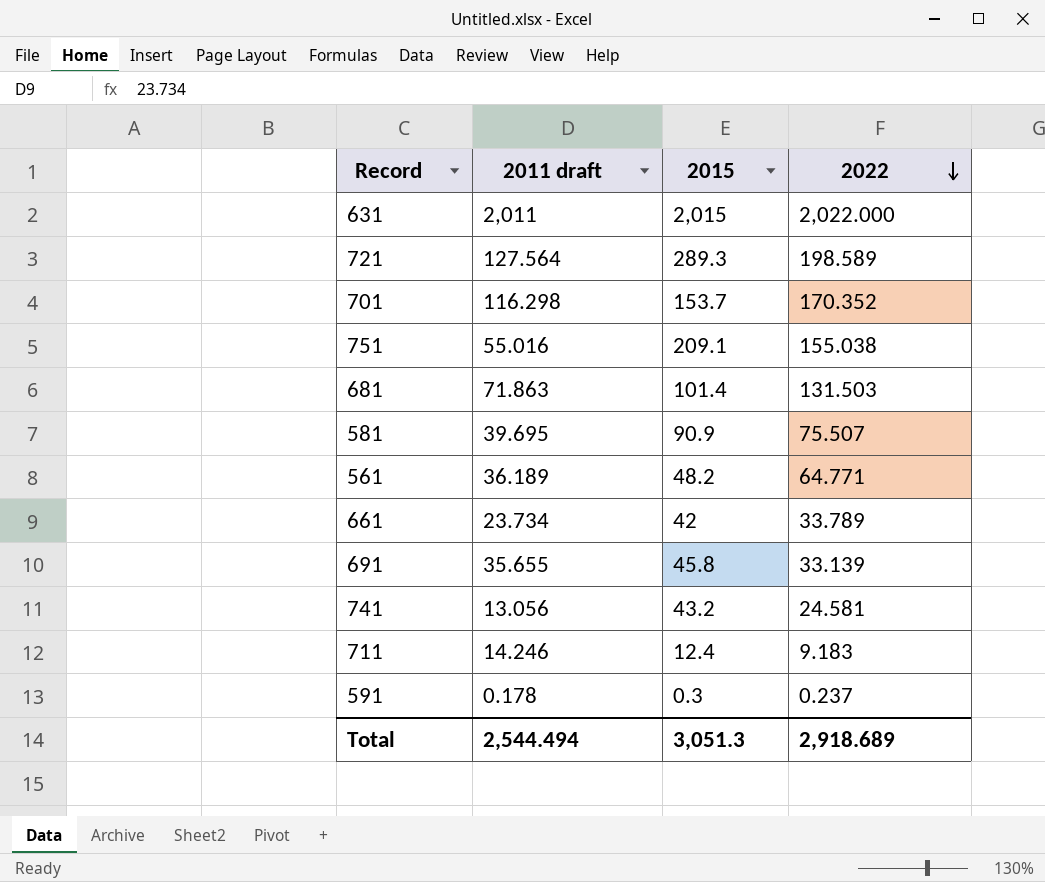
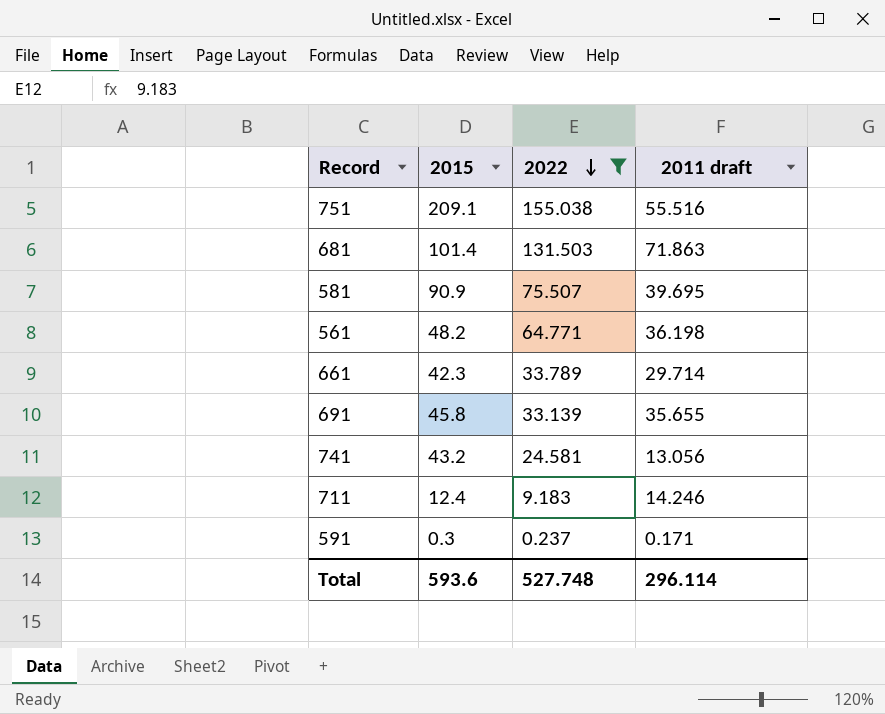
filter: none -> 2022 <= 155.038
column 2011 draft | position: 2 -> 4
751 | 2011 draft: 55.016 -> 55.516
561 | 2011 draft: 36.189 -> 36.198
661 | 2015: 42 -> 42.3
661 | 2011 draft: 23.734 -> 29.714
591 | 2011 draft: 0.178 -> 0.171
Total | 2015: 3,051.3 -> 593.6
Total | 2022: 2,918.689 -> 527.748
Total | 2011 draft: 2,544.494 -> 296.114

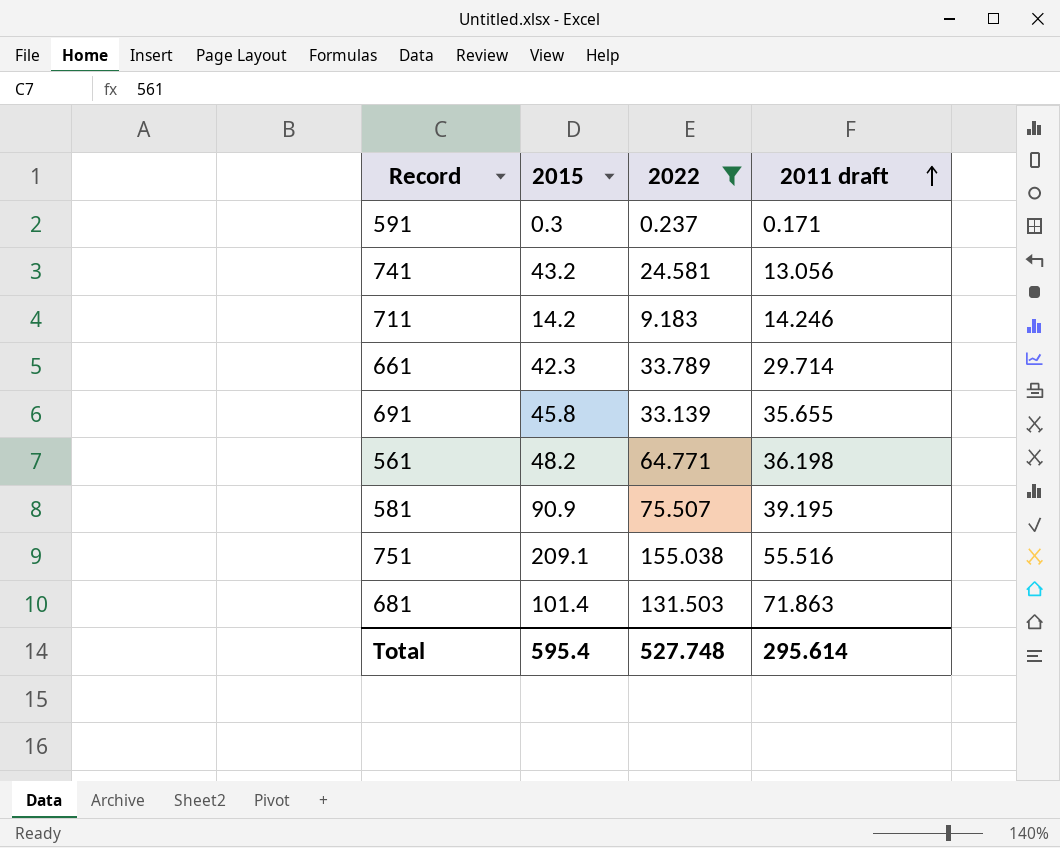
row order: 2022 descending -> 2011 draft ascending
711 | 2015: 12.4 -> 14.2
581 | 2011 draft: 39.695 -> 39.195
Total | 2015: 593.6 -> 595.4
Total | 2011 draft: 296.114 -> 295.614

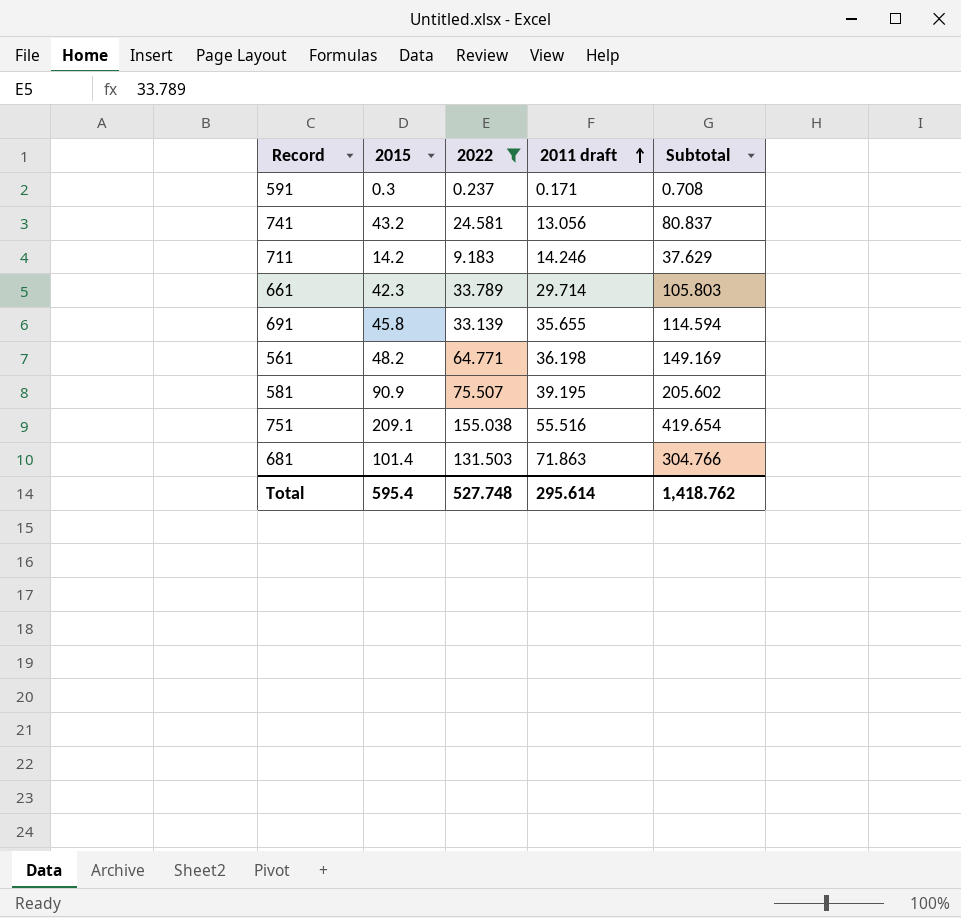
column Subtotal | formula: none -> [2015] + [2022] + [2011 draft]

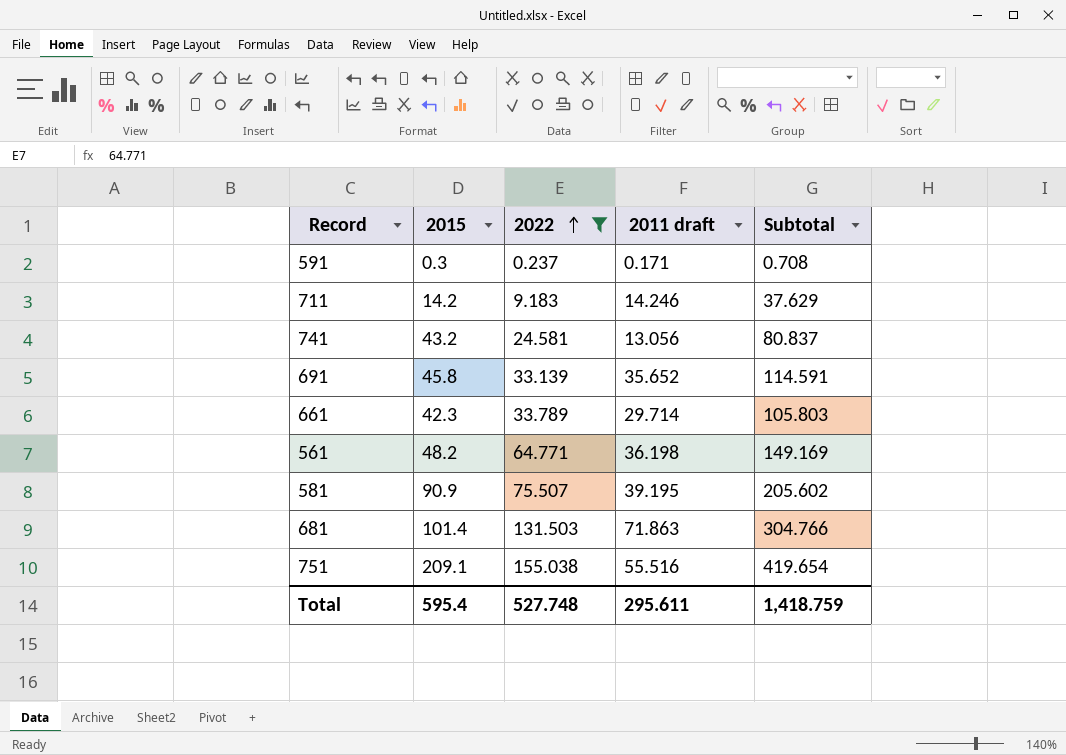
row order: 2011 draft ascending -> 2022 ascending
691 | 2011 draft: 35.655 -> 35.652
691 | Subtotal: 114.594 -> 114.591
Total | 2011 draft: 295.614 -> 295.611
Total | Subtotal: 1,418.762 -> 1,418.759

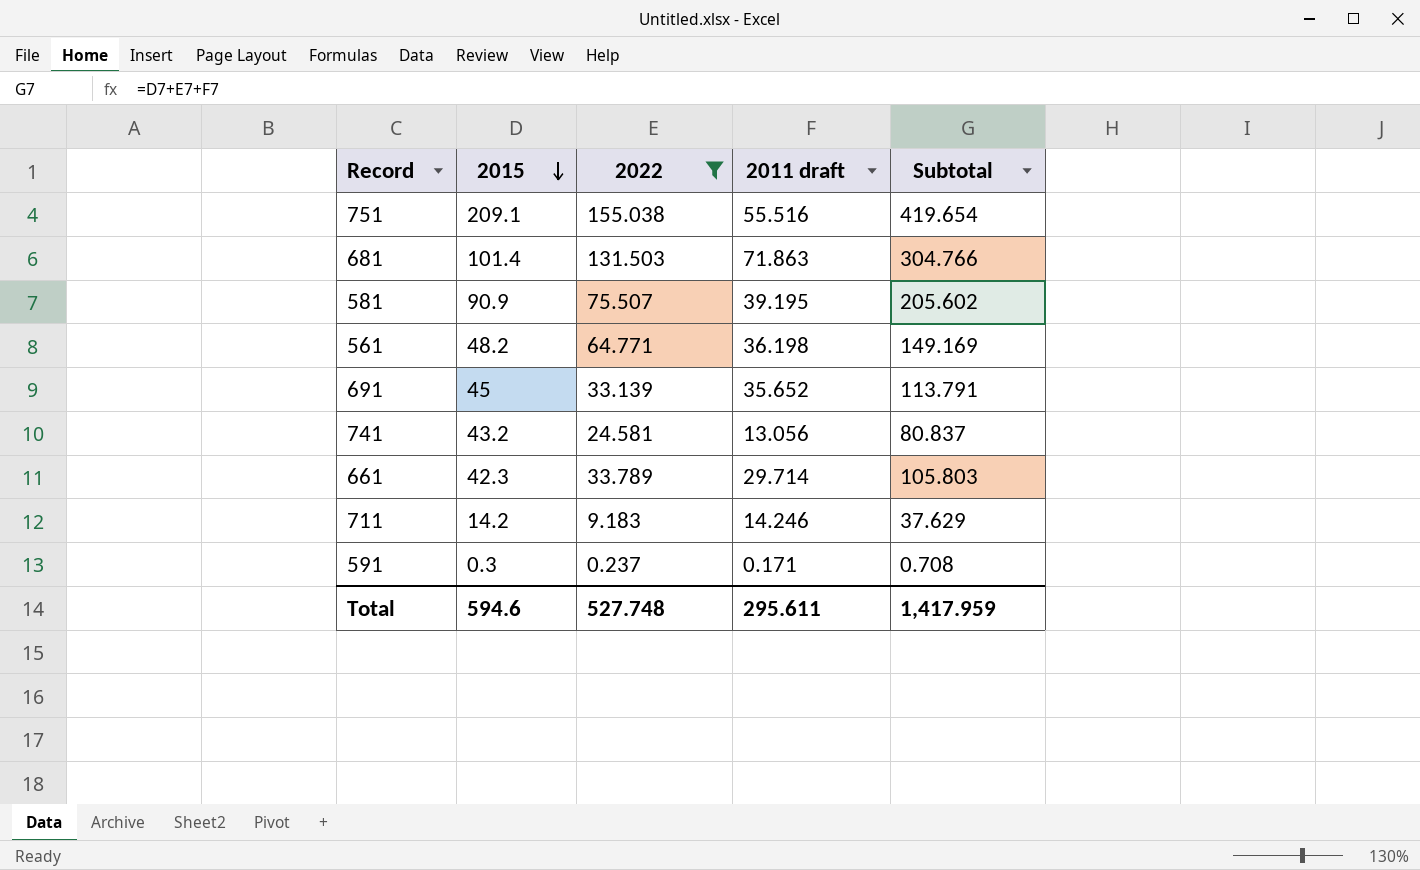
row order: 2022 ascending -> 2015 descending
691 | 2015: 45.8 -> 45
691 | Subtotal: 114.591 -> 113.791
Total | 2015: 595.4 -> 594.6
Total | Subtotal: 1,418.759 -> 1,417.959

